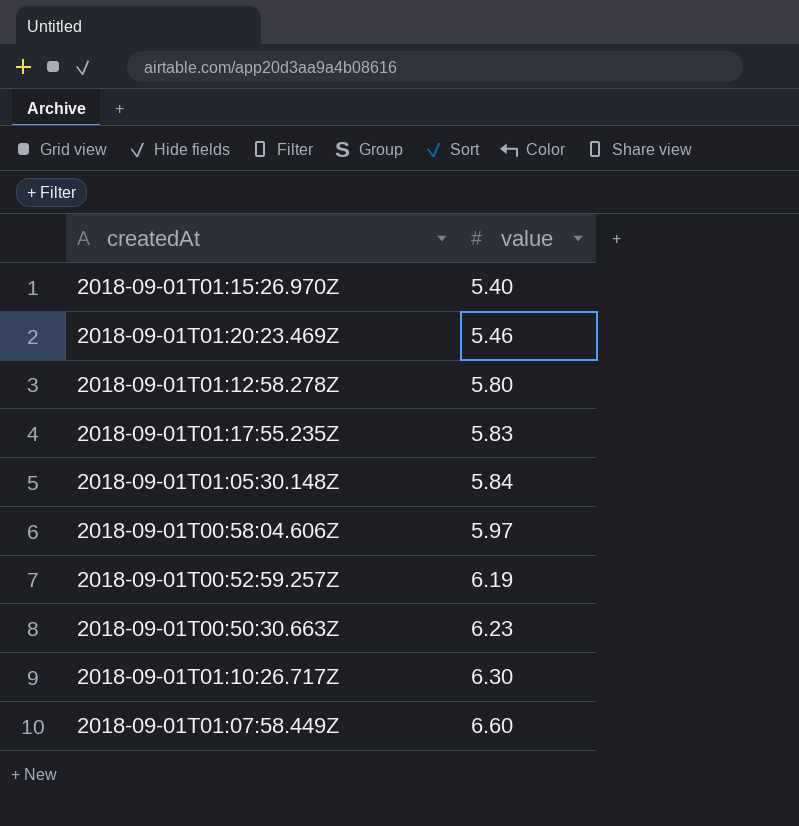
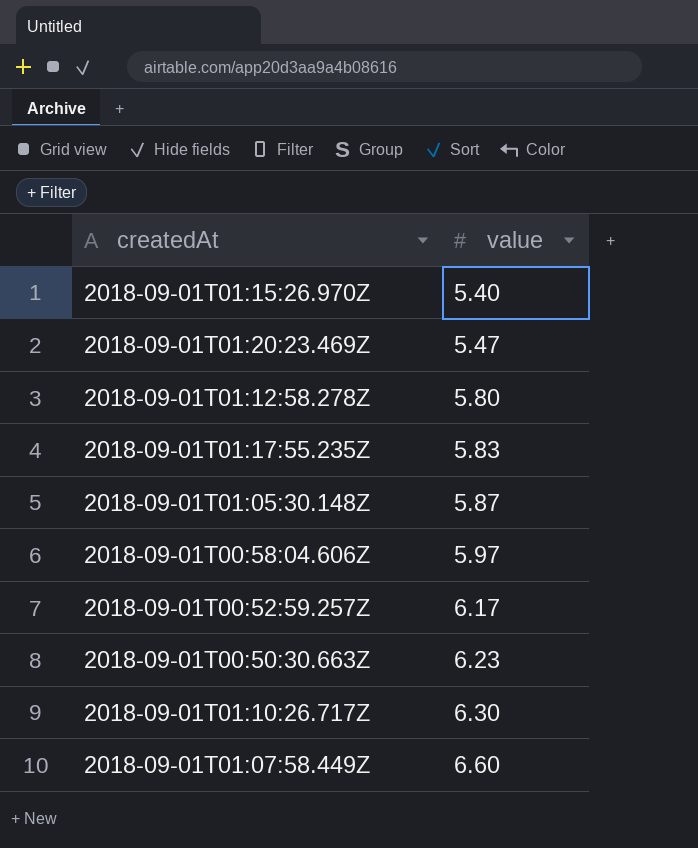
2018-09-01T01:20:23.469Z | value: 5.46 -> 5.47
2018-09-01T01:05:30.148Z | value: 5.84 -> 5.87
2018-09-01T00:52:59.257Z | value: 6.19 -> 6.17

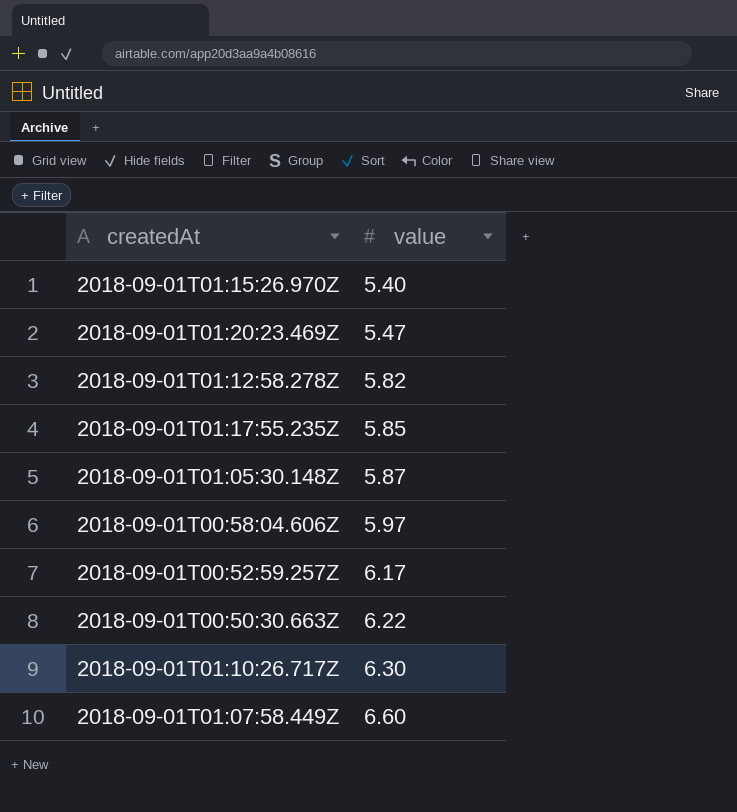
2018-09-01T01:12:58.278Z | value: 5.80 -> 5.82
2018-09-01T01:17:55.235Z | value: 5.83 -> 5.85
2018-09-01T00:50:30.663Z | value: 6.23 -> 6.22

